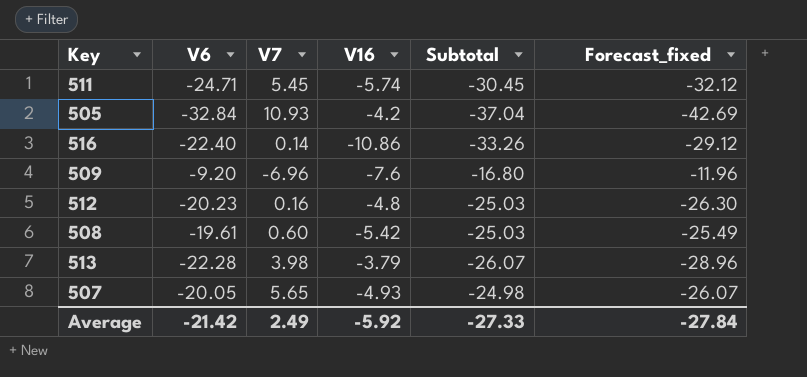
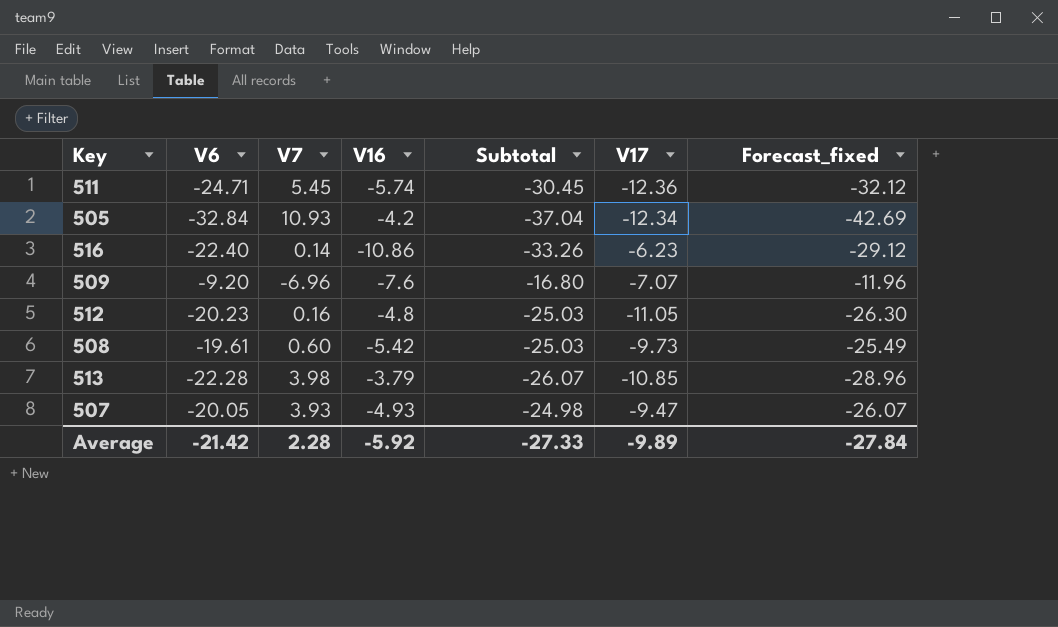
column V17 | position: none -> 6
507 | V7: 5.65 -> 3.93
Average | V7: 2.49 -> 2.28

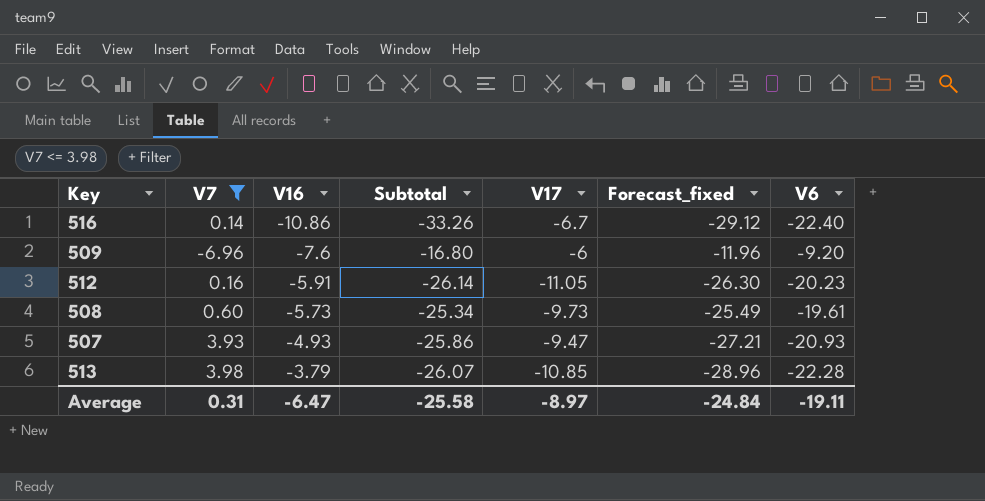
filter: none -> V7 <= 3.98
row order: none -> V16 ascending
column V6 | position: 2 -> 7
516 | V17: -6.23 -> -6.7
509 | V17: -7.07 -> -6
512 | V16: -4.8 -> -5.91
512 | Subtotal: -25.03 -> -26.14
508 | V16: -5.42 -> -5.73
508 | Subtotal: -25.03 -> -25.34
507 | Subtotal: -24.98 -> -25.86
507 | Forecast_fixed: -26.07 -> -27.21
507 | V6: -20.05 -> -20.93
Average | V7: 2.28 -> 0.31
Average | V16: -5.92 -> -6.47
Average | Subtotal: -27.33 -> -25.58
Average | V17: -9.89 -> -8.97
Average | Forecast_fixed: -27.84 -> -24.84
Average | V6: -21.42 -> -19.11

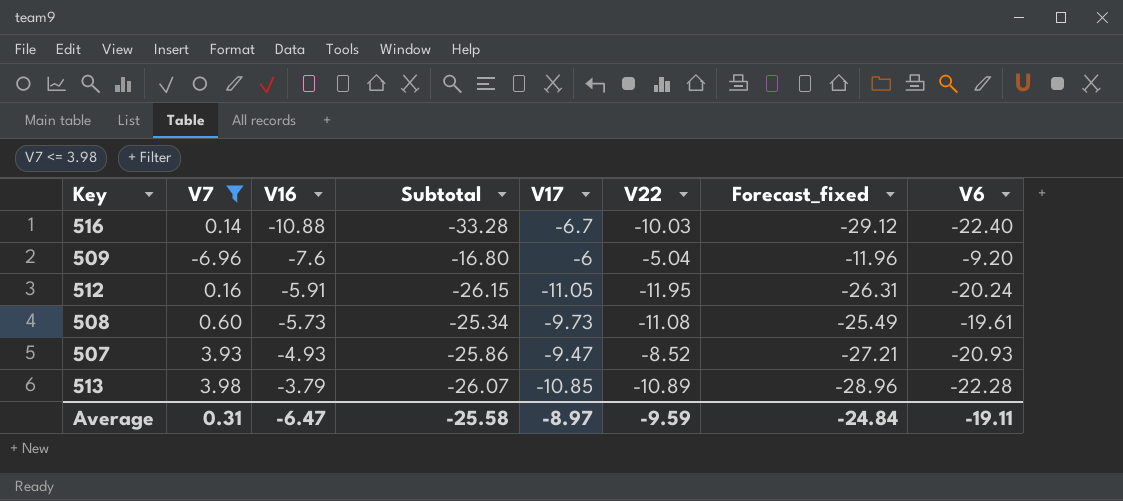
column V22 | position: none -> 6
516 | V16: -10.86 -> -10.88
516 | Subtotal: -33.26 -> -33.28
512 | Subtotal: -26.14 -> -26.15
512 | Forecast_fixed: -26.30 -> -26.31
512 | V6: -20.23 -> -20.24

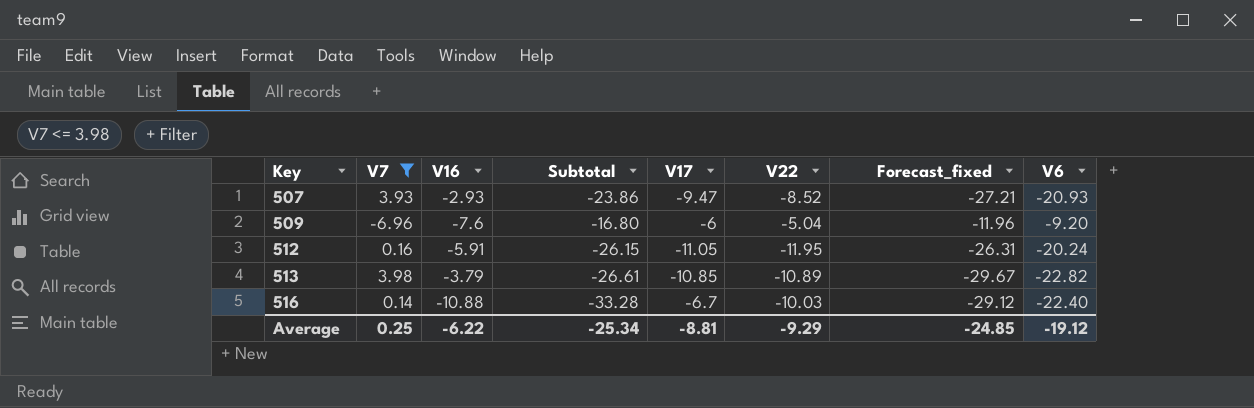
row order: V16 ascending -> Key ascending
row 508: 0.60 | -5.73 | -25.34 | -9.73 | -11.08 | -25.49 | -19.61 -> none
507 | V16: -4.93 -> -2.93
507 | Subtotal: -25.86 -> -23.86
513 | Subtotal: -26.07 -> -26.61
513 | Forecast_fixed: -28.96 -> -29.67
513 | V6: -22.28 -> -22.82
Average | V7: 0.31 -> 0.25
Average | V16: -6.47 -> -6.22
Average | Subtotal: -25.58 -> -25.34
Average | V17: -8.97 -> -8.81
Average | V22: -9.59 -> -9.29
Average | Forecast_fixed: -24.84 -> -24.85
Average | V6: -19.11 -> -19.12

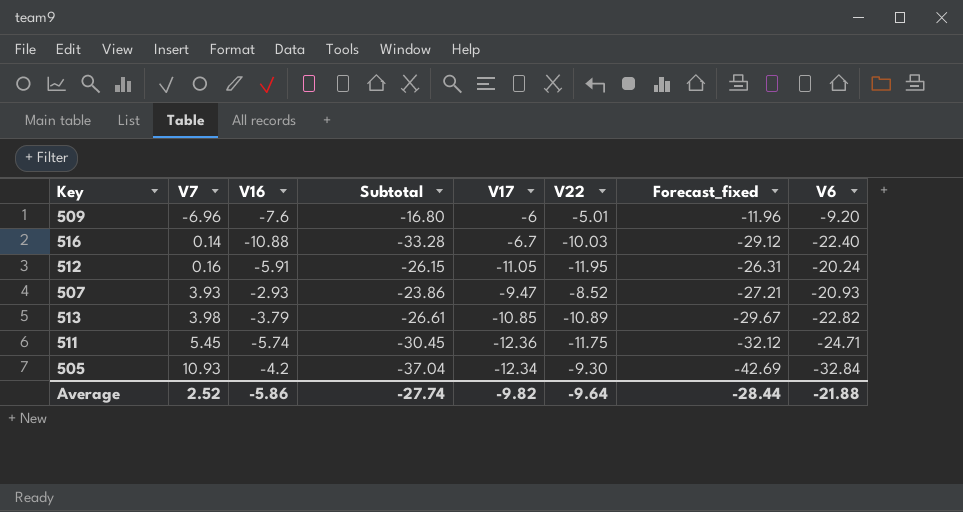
filter: V7 <= 3.98 -> none
row order: Key ascending -> V7 ascending
509 | V22: -5.04 -> -5.01
Average | V7: 0.25 -> 2.52
Average | V16: -6.22 -> -5.86
Average | Subtotal: -25.34 -> -27.74
Average | V17: -8.81 -> -9.82
Average | V22: -9.29 -> -9.64
Average | Forecast_fixed: -24.85 -> -28.44
Average | V6: -19.12 -> -21.88

